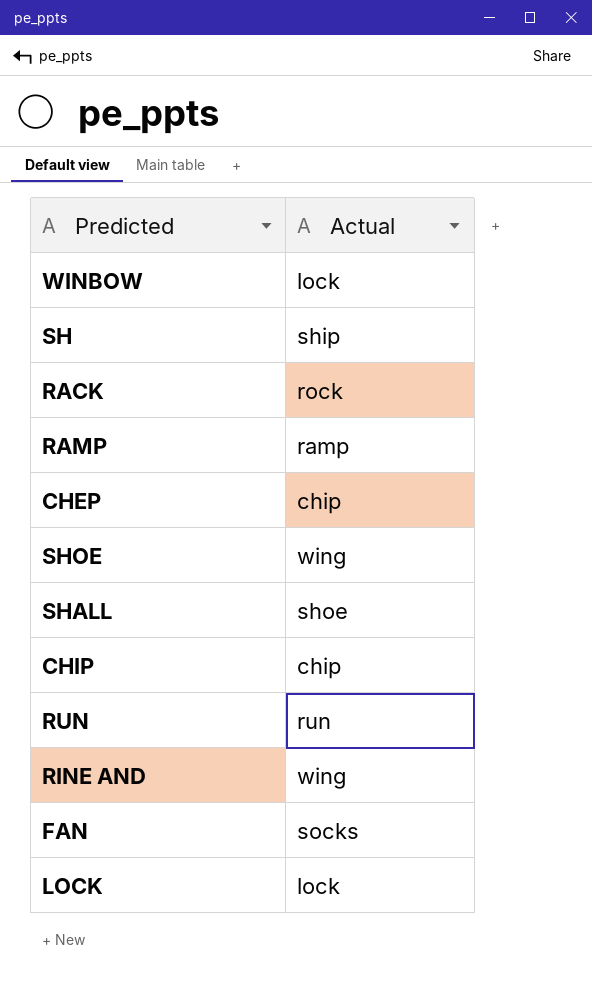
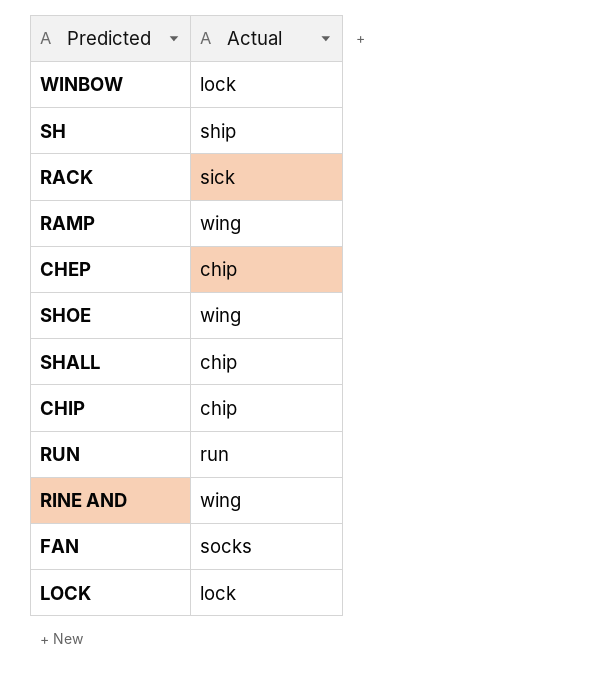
RACK | Actual: rock -> sick
RAMP | Actual: ramp -> wing
SHALL | Actual: shoe -> chip

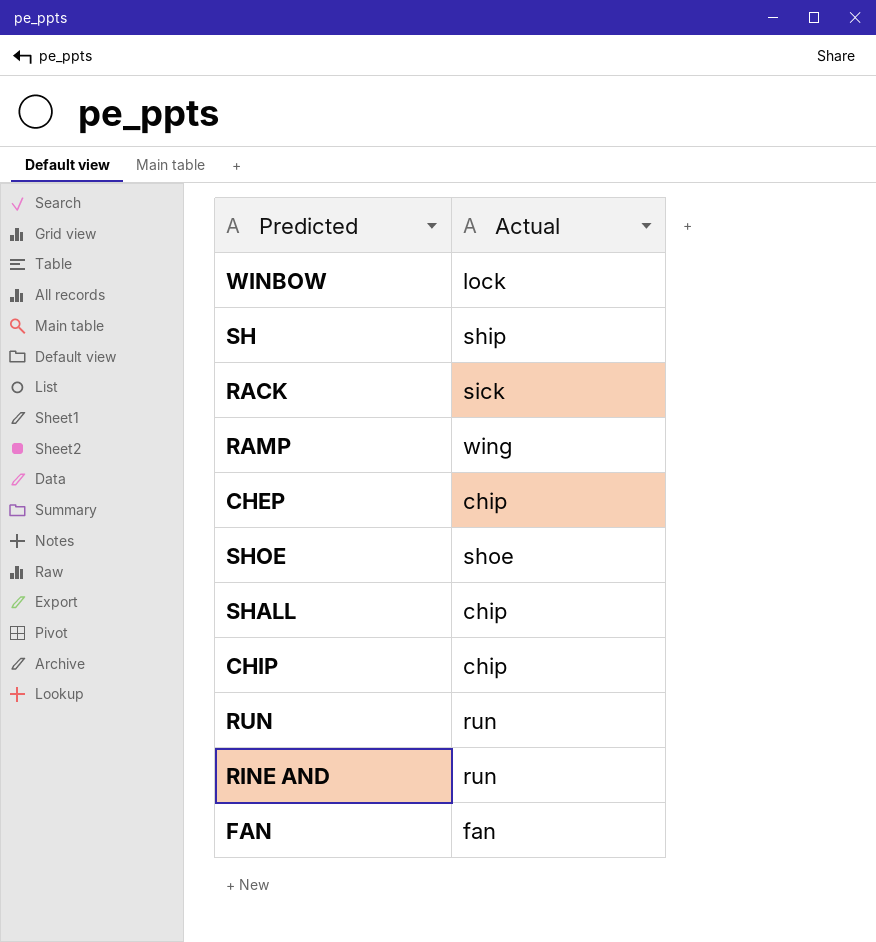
row LOCK: lock -> none
SHOE | Actual: wing -> shoe
RINE AND | Actual: wing -> run
FAN | Actual: socks -> fan

